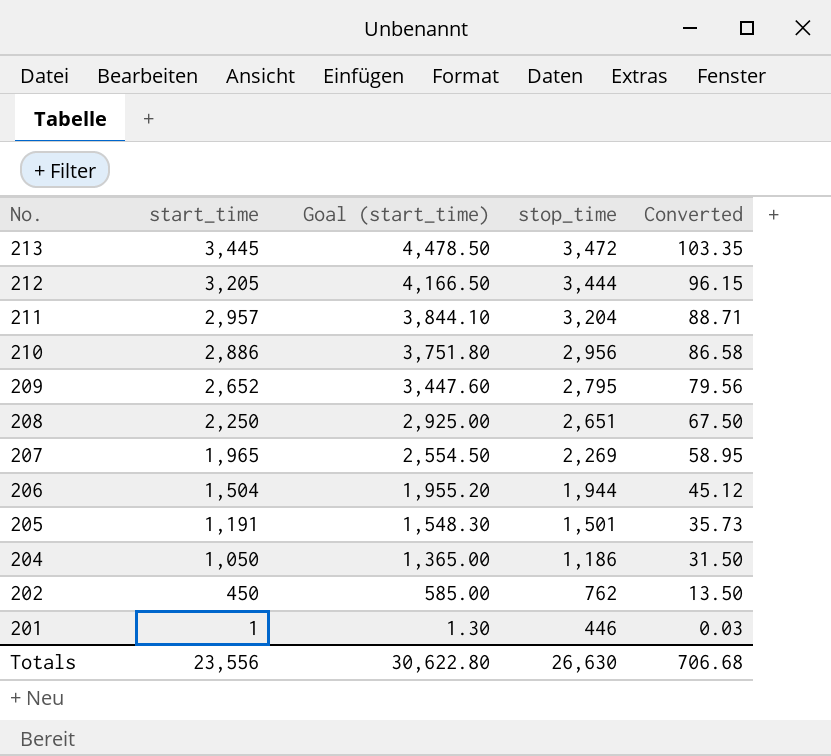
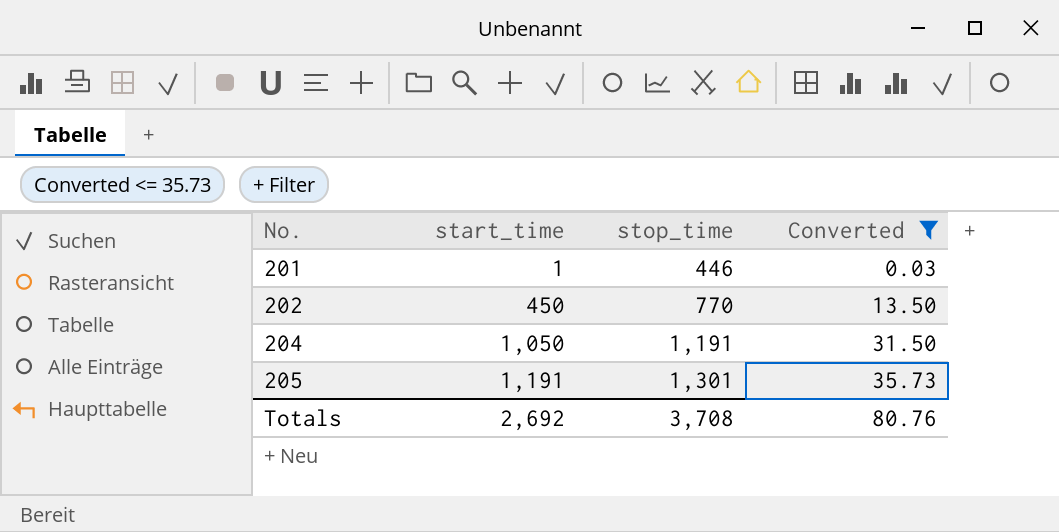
filter: none -> Converted <= 35.73
row order: No. descending -> No. ascending
column Goal (start_time) | formula: [start_time] * 1.3 -> none
202 | stop_time: 762 -> 770
204 | stop_time: 1,186 -> 1,191
205 | stop_time: 1,501 -> 1,301
Totals | start_time: 23,556 -> 2,692
Totals | stop_time: 26,630 -> 3,708
Totals | Converted: 706.68 -> 80.76

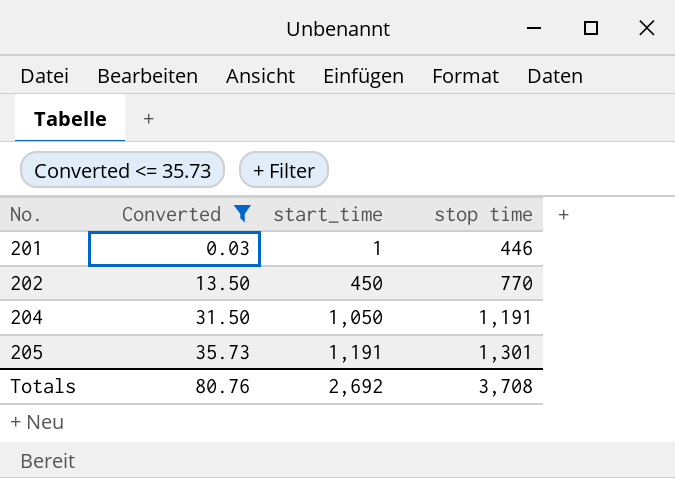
column Converted | position: 4 -> 2
column name: stop_time -> stop time

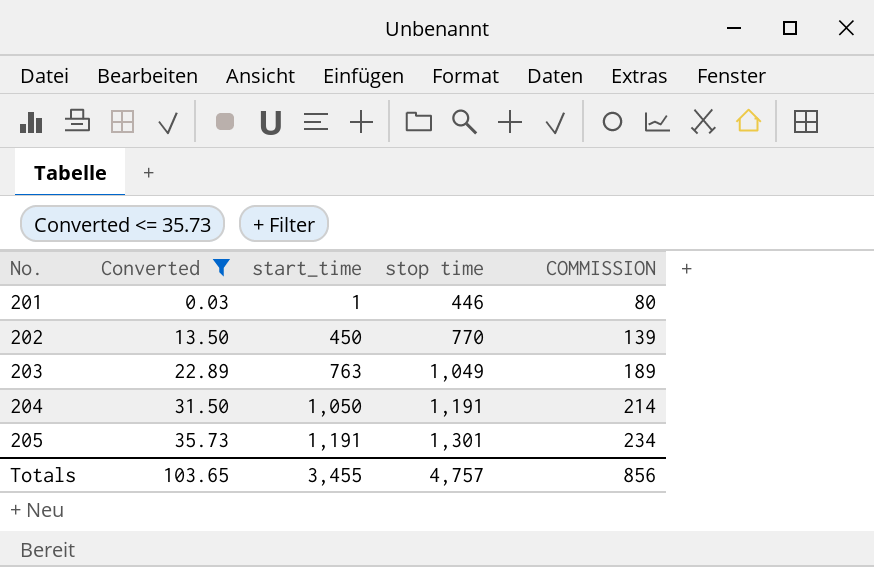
column COMMISSION | formula: none -> [stop time] * 0.18
row 203: none -> 22.89 | 763 | 1,049 | 189
Totals | Converted: 80.76 -> 103.65
Totals | start_time: 2,692 -> 3,455
Totals | stop time: 3,708 -> 4,757

